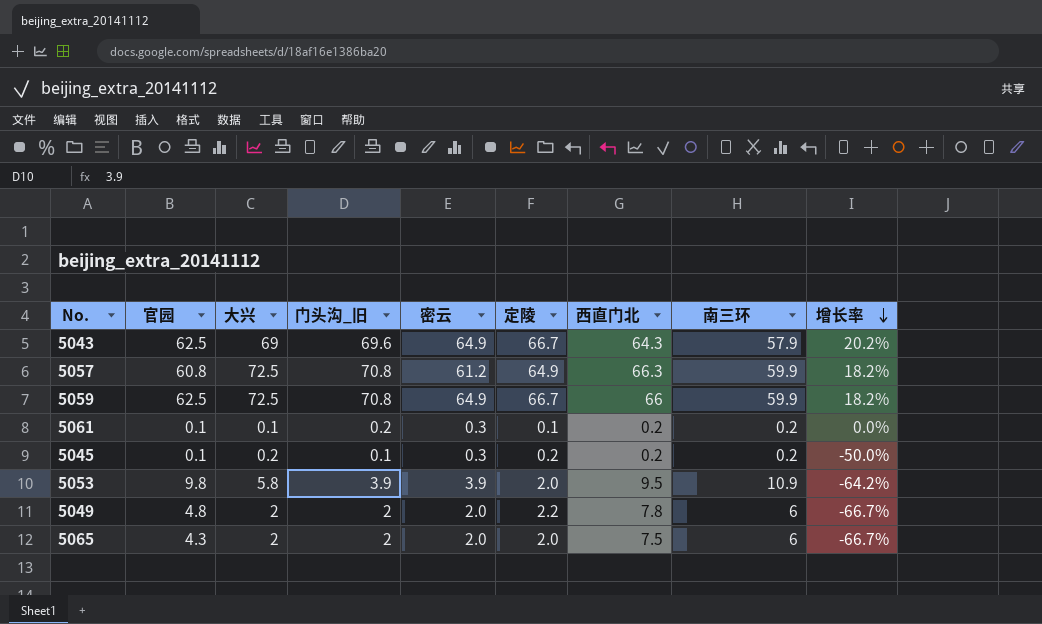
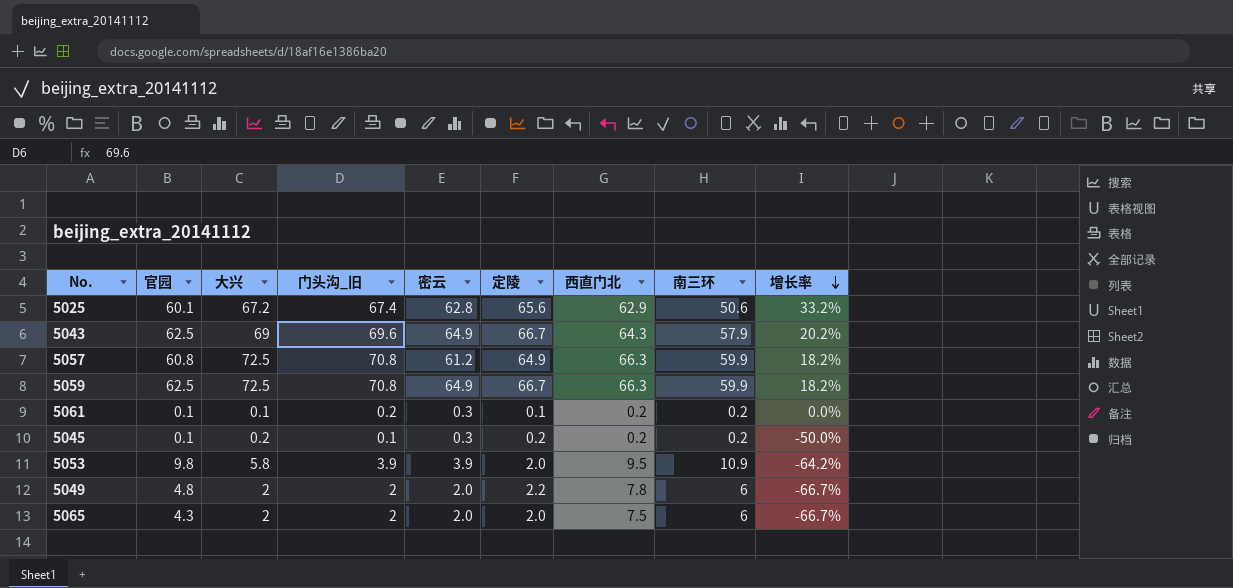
row 5025: none -> 60.1 | 67.2 | 67.4 | 62.8 | 65.6 | 62.9 | 50.6 | 33.2%
5059 | 西直门北: 66 -> 66.3

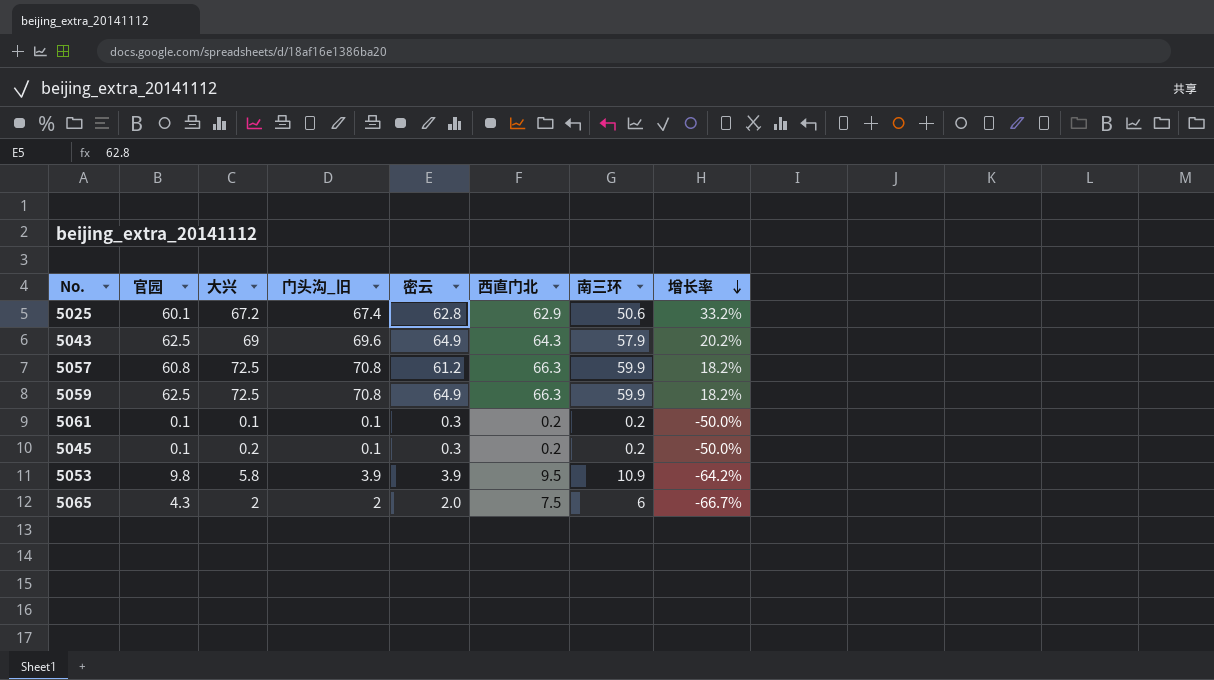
column 定陵 | position: 6 -> none
row 5049: 4.8 | 2 | 2 | 2.0 | 2.2 | 7.8 | 6 | -66.7% -> none
5061 | 门头沟_旧: 0.2 -> 0.1
5061 | 增长率: 0.0% -> -50.0%

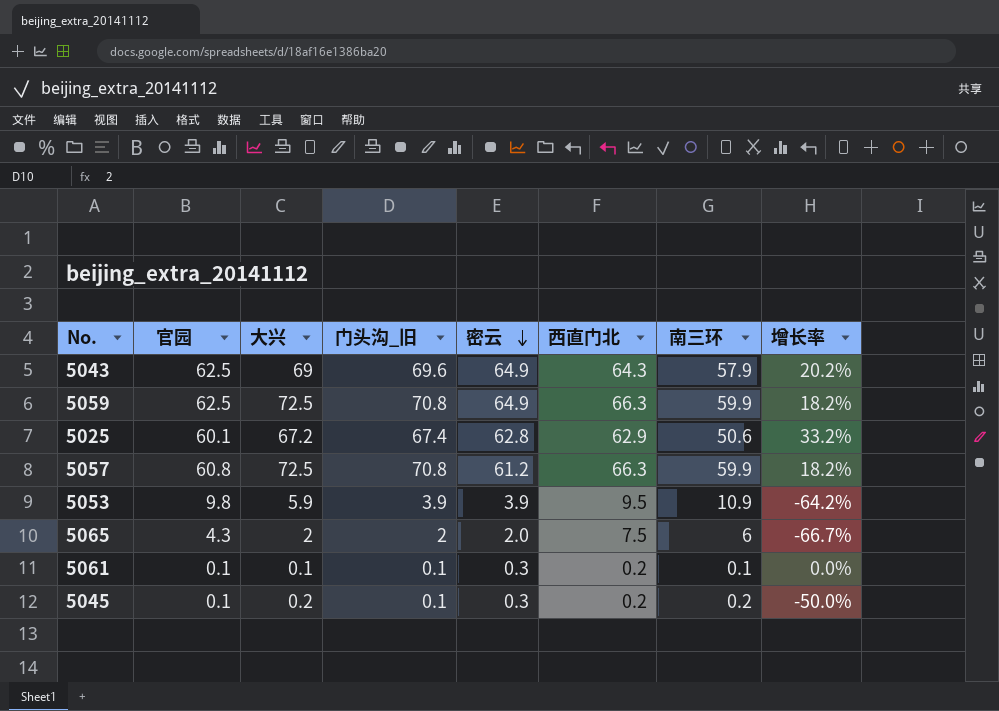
row order: 增长率 descending -> 密云 descending
5053 | 大兴: 5.8 -> 5.9
5061 | 南三环: 0.2 -> 0.1
5061 | 增长率: -50.0% -> 0.0%

